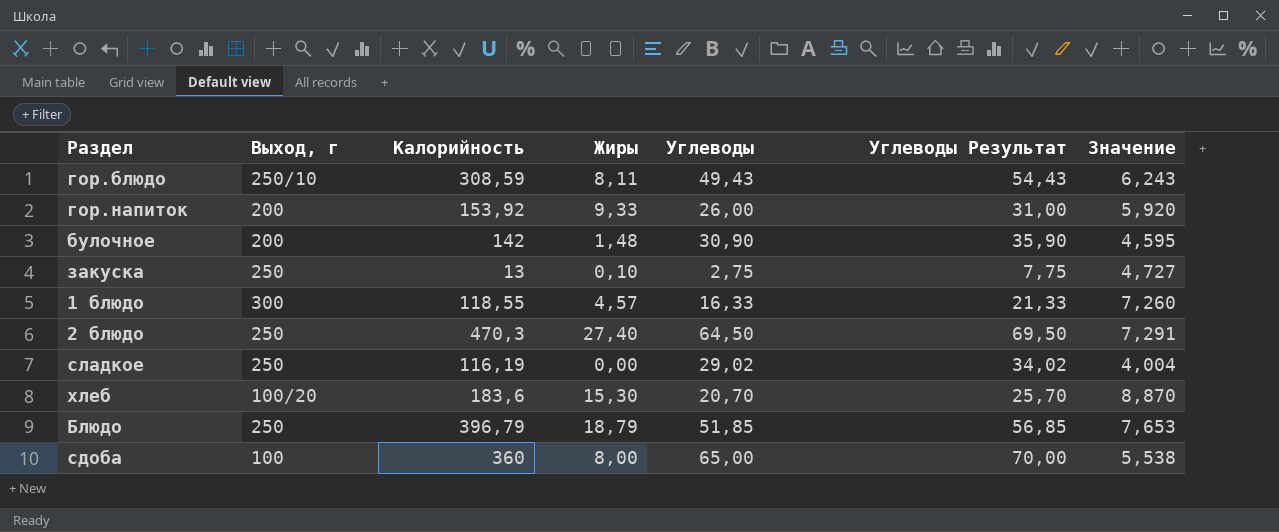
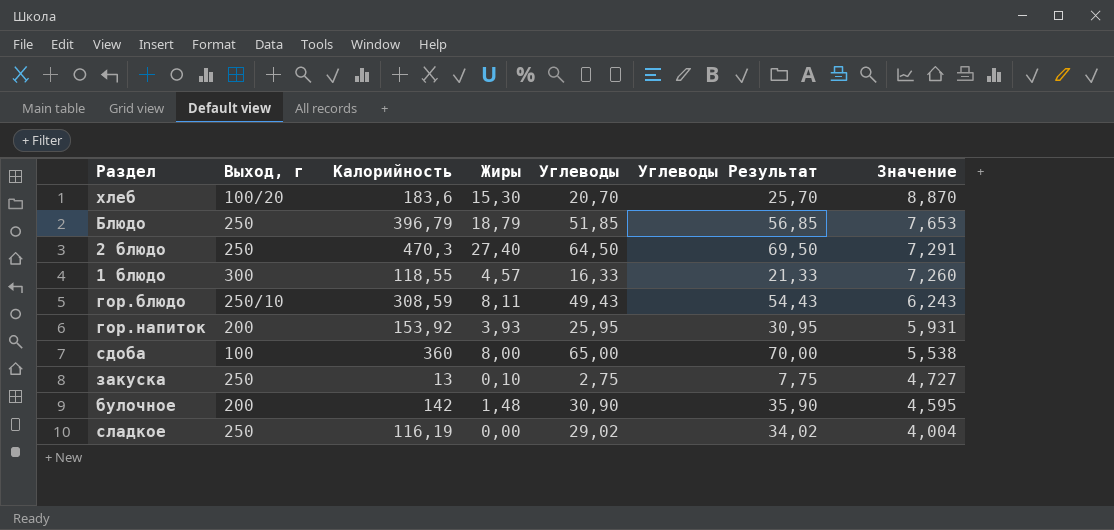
row order: none -> Значение descending
гор.напиток | Жиры: 9,33 -> 3,93
гор.напиток | Углеводы: 26,00 -> 25,95
гор.напиток | Углеводы Результат: 31,00 -> 30,95
гор.напиток | Значение: 5,920 -> 5,931

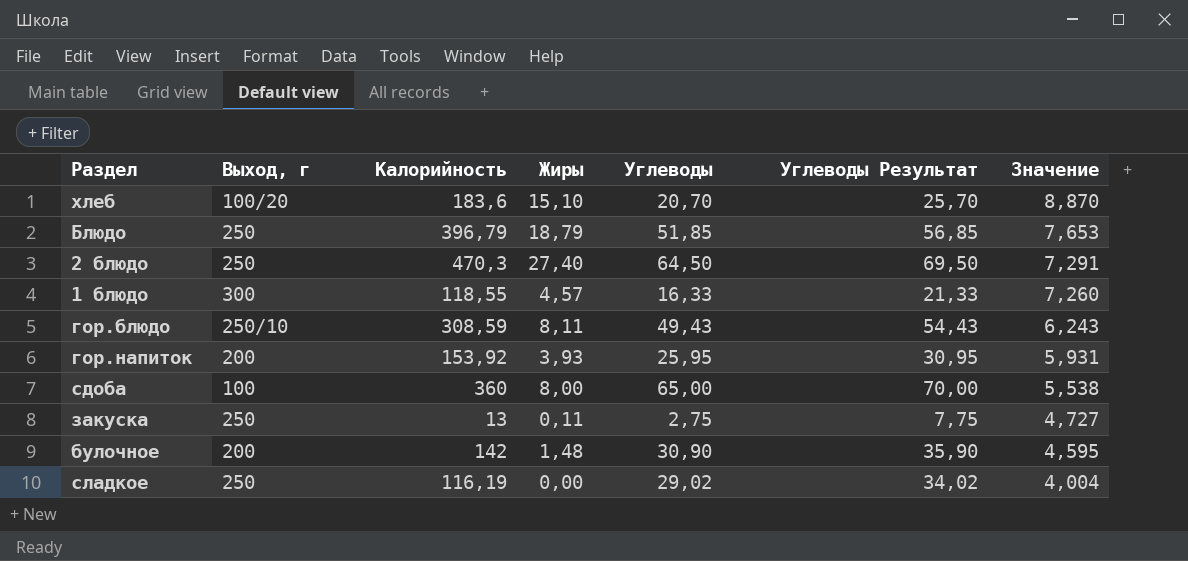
хлеб | Жиры: 15,30 -> 15,10
закуска | Жиры: 0,10 -> 0,11

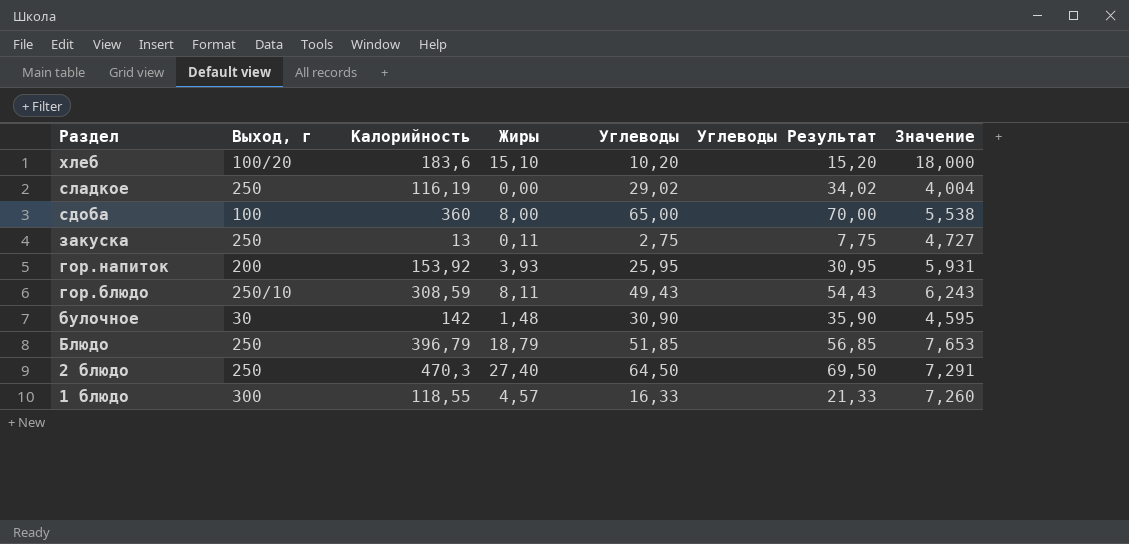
row order: Значение descending -> Раздел descending
хлеб | Углеводы: 20,70 -> 10,20
хлеб | Углеводы Результат: 25,70 -> 15,20
хлеб | Значение: 8,870 -> 18,000
булочное | Выход, г: 200 -> 30

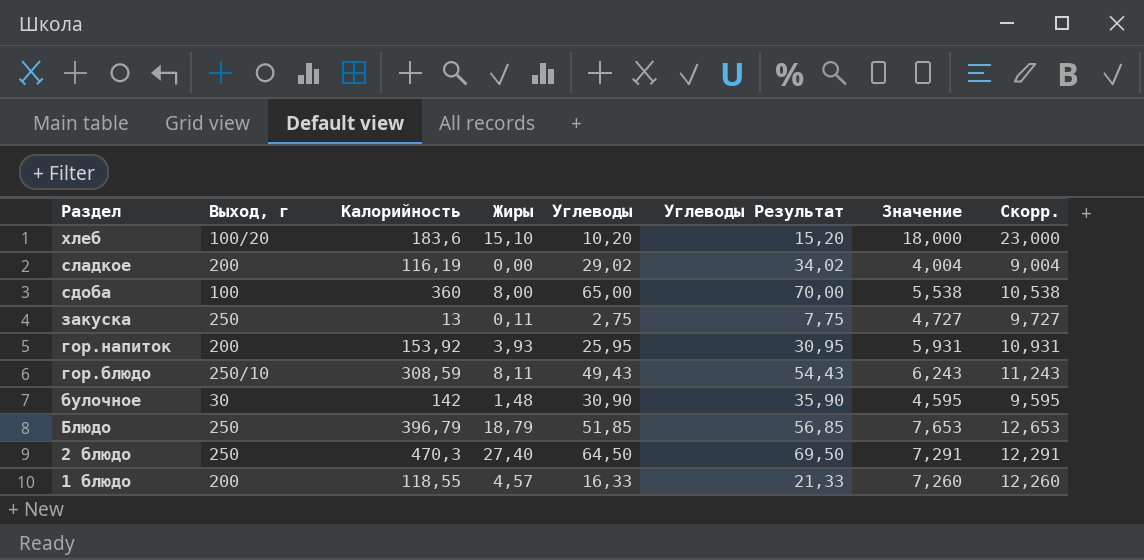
column Скорр. | formula: none -> [Значение] + 5
сладкое | Выход, г: 250 -> 200
1 блюдо | Выход, г: 300 -> 200

